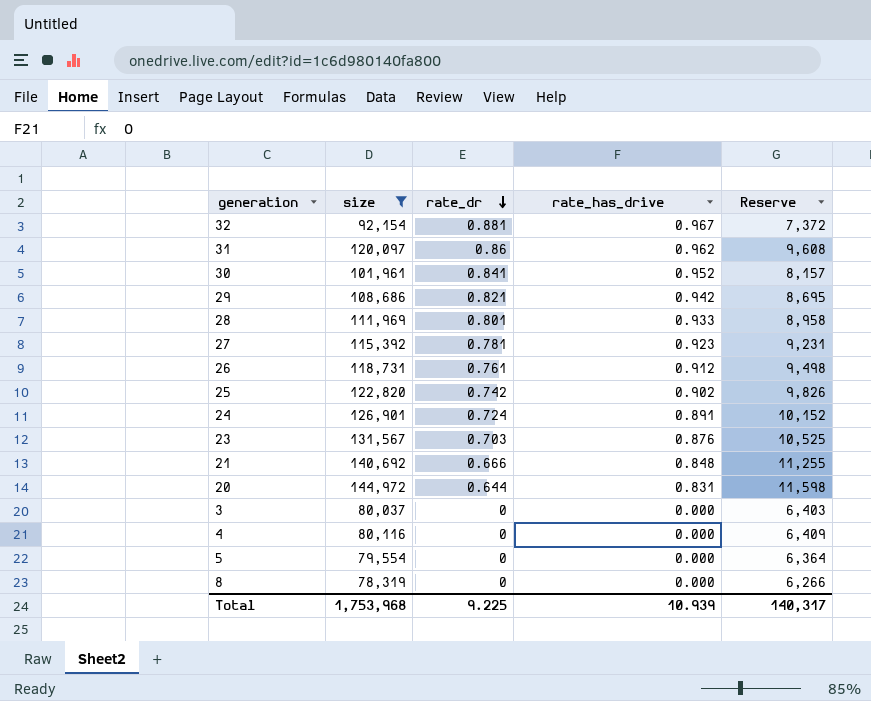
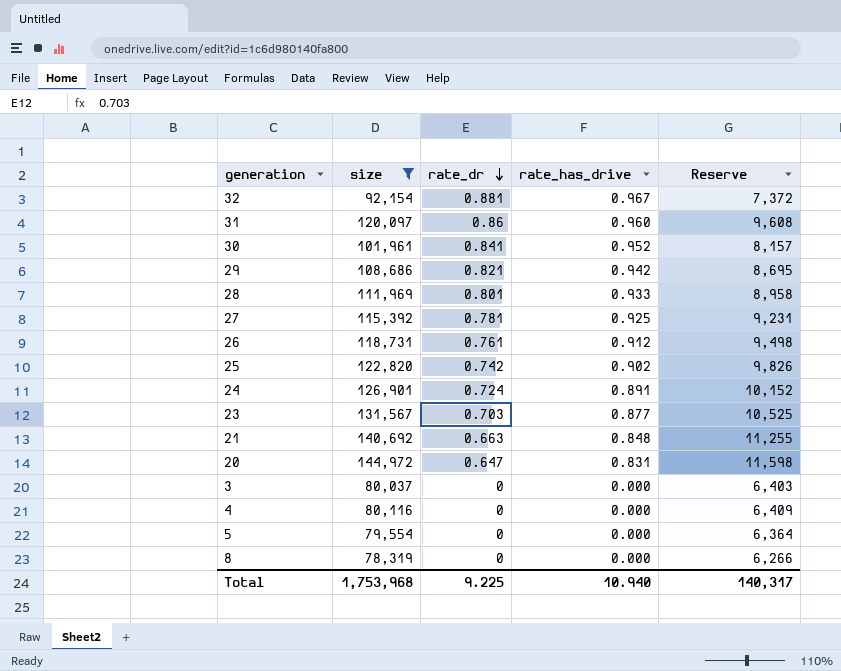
31 | rate_has_drive: 0.962 -> 0.960
27 | rate_has_drive: 0.923 -> 0.925
23 | rate_has_drive: 0.876 -> 0.877
21 | rate_dr: 0.666 -> 0.663
20 | rate_dr: 0.644 -> 0.647
Total | rate_has_drive: 10.939 -> 10.940

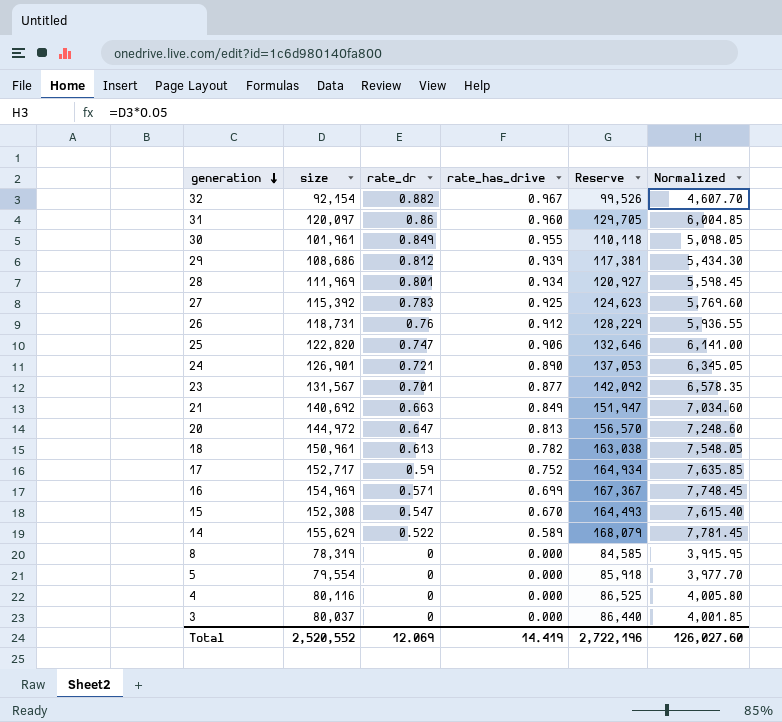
filter: size <= 144,972 -> none
row order: rate_dr descending -> generation descending
column Reserve | formula: [size] * 0.08 -> [size] * 1.08
column Normalized | formula: none -> [size] * 0.05
32 | rate_dr: 0.881 -> 0.882
30 | rate_dr: 0.841 -> 0.849
30 | rate_has_drive: 0.952 -> 0.955
29 | rate_dr: 0.821 -> 0.812
29 | rate_has_drive: 0.942 -> 0.939
28 | rate_has_drive: 0.933 -> 0.934
27 | rate_dr: 0.781 -> 0.783
26 | rate_dr: 0.761 -> 0.76
25 | rate_dr: 0.742 -> 0.747
25 | rate_has_drive: 0.902 -> 0.906
24 | rate_dr: 0.724 -> 0.721
24 | rate_has_drive: 0.891 -> 0.890
23 | rate_dr: 0.703 -> 0.701
21 | rate_has_drive: 0.848 -> 0.849
20 | rate_has_drive: 0.831 -> 0.813
Total | size: 1,753,968 -> 2,520,552
Total | rate_dr: 9.225 -> 12.069
Total | rate_has_drive: 10.940 -> 14.419
Total | Reserve: 140,317 -> 2,722,196

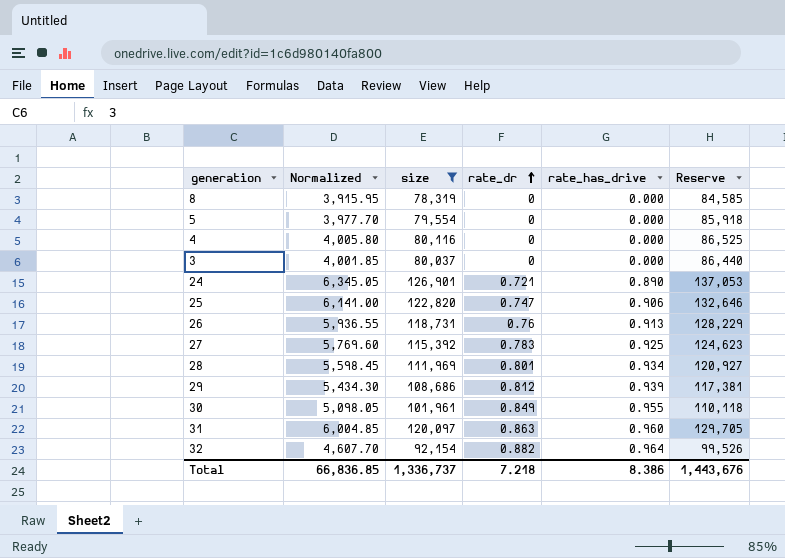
filter: none -> size <= 126,901
row order: generation descending -> rate_dr ascending
column Normalized | position: 6 -> 2
26 | rate_has_drive: 0.912 -> 0.913
31 | rate_dr: 0.86 -> 0.863
32 | rate_has_drive: 0.967 -> 0.964
Total | Normalized: 126,027.60 -> 66,836.85
Total | size: 2,520,552 -> 1,336,737
Total | rate_dr: 12.069 -> 7.218
Total | rate_has_drive: 14.419 -> 8.386
Total | Reserve: 2,722,196 -> 1,443,676

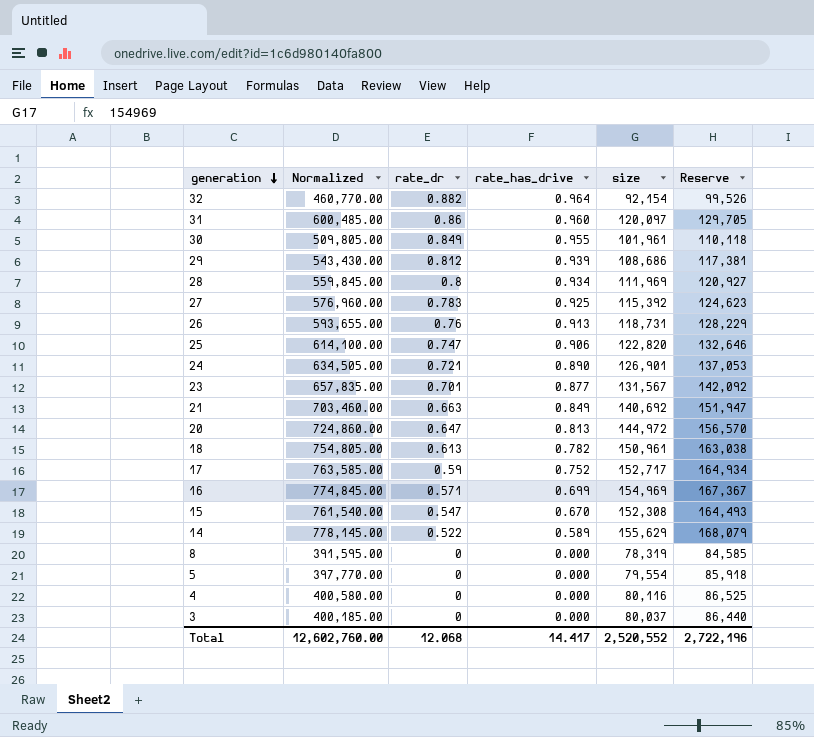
filter: size <= 126,901 -> none
row order: rate_dr ascending -> generation descending
column Normalized | formula: [size] * 0.05 -> [size] * 5
column size | position: 3 -> 5
31 | rate_dr: 0.863 -> 0.86
28 | rate_dr: 0.801 -> 0.8
Total | Normalized: 66,836.85 -> 12,602,760.00
Total | rate_dr: 7.218 -> 12.068
Total | rate_has_drive: 8.386 -> 14.417
Total | size: 1,336,737 -> 2,520,552
Total | Reserve: 1,443,676 -> 2,722,196

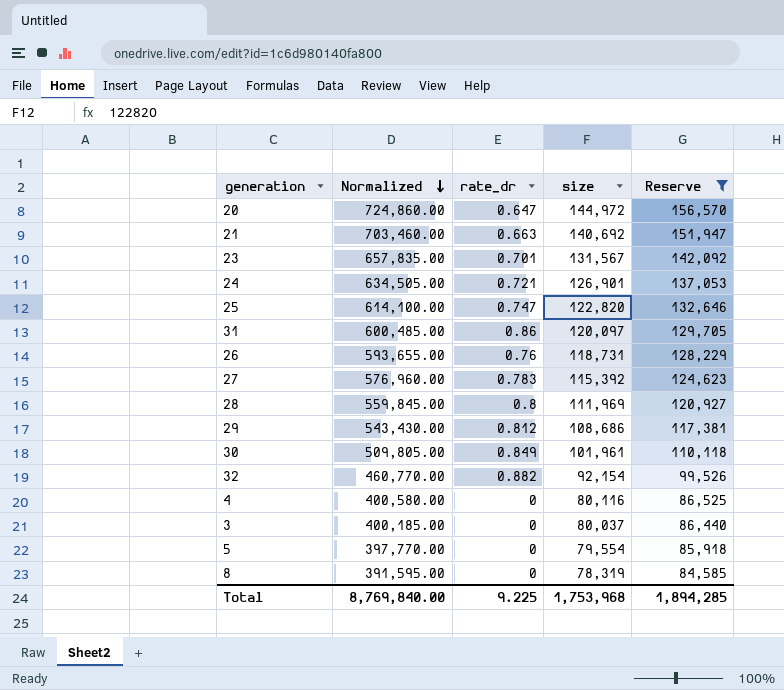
filter: none -> Reserve <= 156,570
row order: generation descending -> Normalized descending
column rate_has_drive | position: 4 -> none
Total | Normalized: 12,602,760.00 -> 8,769,840.00
Total | rate_dr: 12.068 -> 9.225
Total | size: 2,520,552 -> 1,753,968
Total | Reserve: 2,722,196 -> 1,894,285

